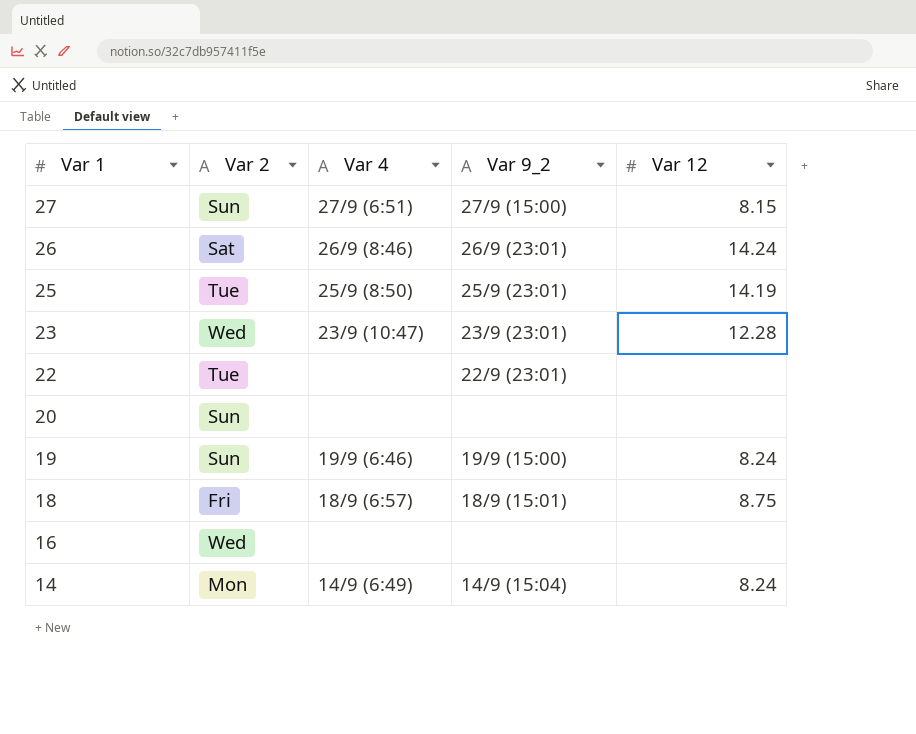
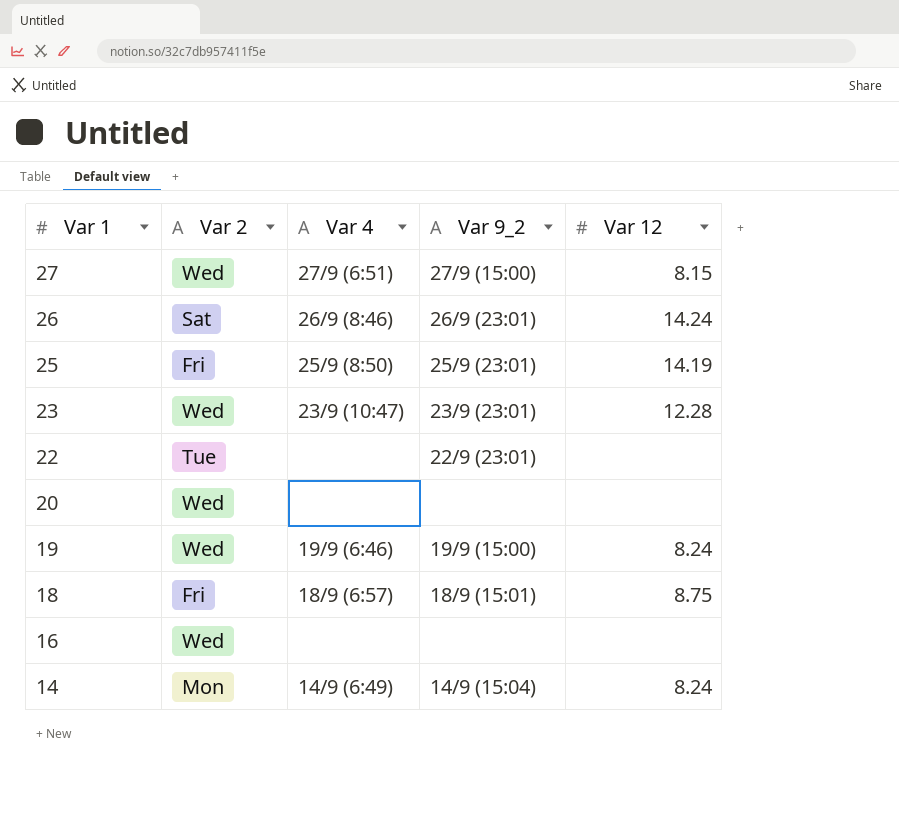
27 | Var 2: Sun -> Wed
25 | Var 2: Tue -> Fri
20 | Var 2: Sun -> Wed
19 | Var 2: Sun -> Wed

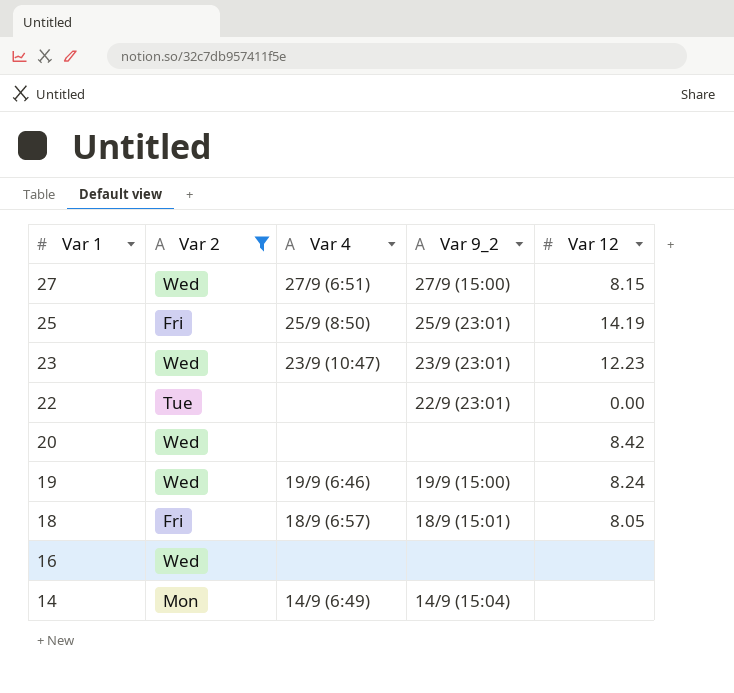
filter: none -> Var 2 != Sat
23 | Var 12: 12.28 -> 12.23
22 | Var 12: none -> 0.00
20 | Var 12: none -> 8.42
18 | Var 12: 8.75 -> 8.05
14 | Var 12: 8.24 -> none

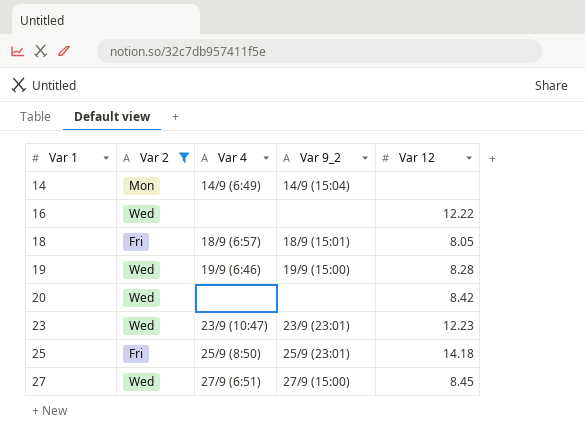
row order: Var 1 descending -> Var 1 ascending
row 22: Tue | none | 22/9 (23:01) | 0.00 -> none
16 | Var 12: none -> 12.22
19 | Var 12: 8.24 -> 8.28
25 | Var 12: 14.19 -> 14.18
27 | Var 12: 8.15 -> 8.45

